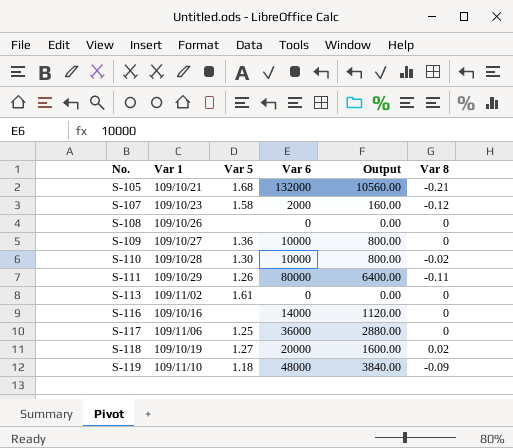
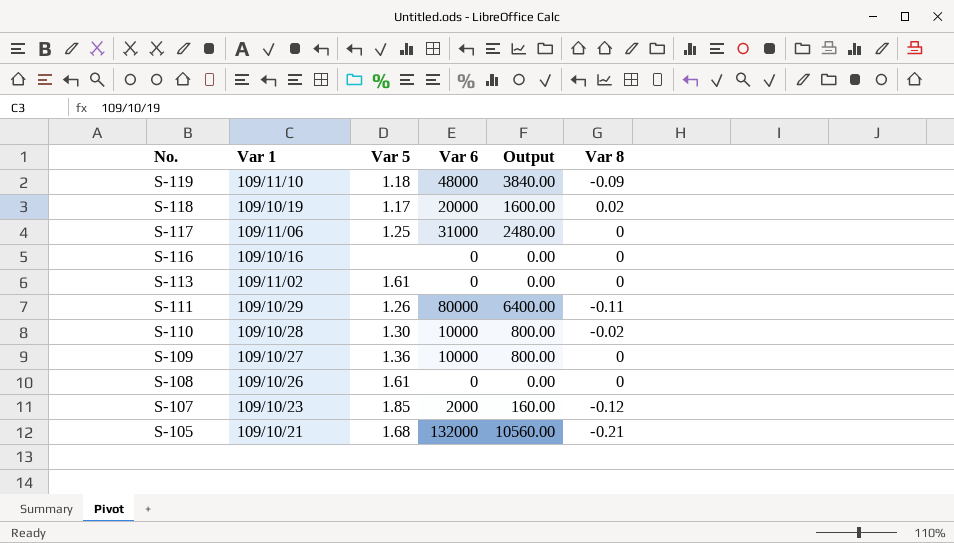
row order: No. ascending -> No. descending
S-118 | Var 5: 1.27 -> 1.17
S-117 | Var 6: 36000 -> 31000
S-117 | Output: 2880.00 -> 2480.00
S-116 | Var 6: 14000 -> 0
S-116 | Output: 1120.00 -> 0.00
S-108 | Var 5: none -> 1.61
S-107 | Var 5: 1.58 -> 1.85

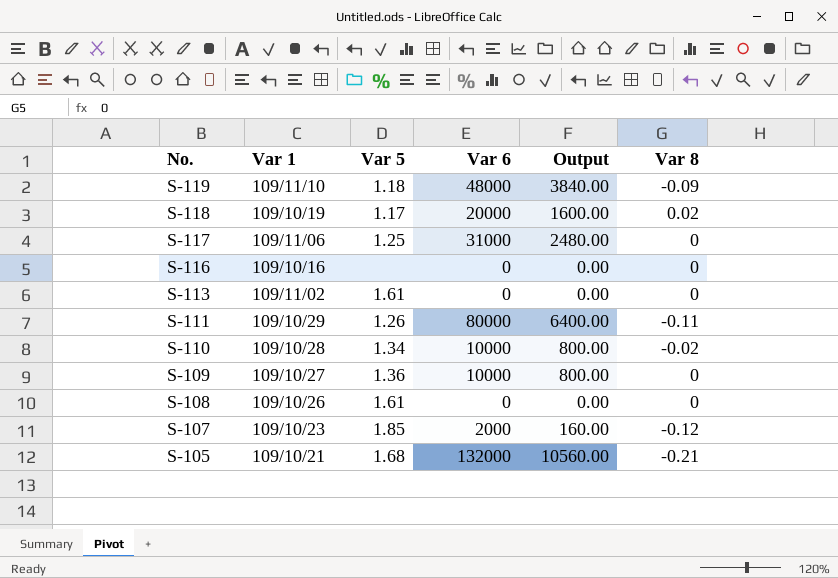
S-110 | Var 5: 1.30 -> 1.34

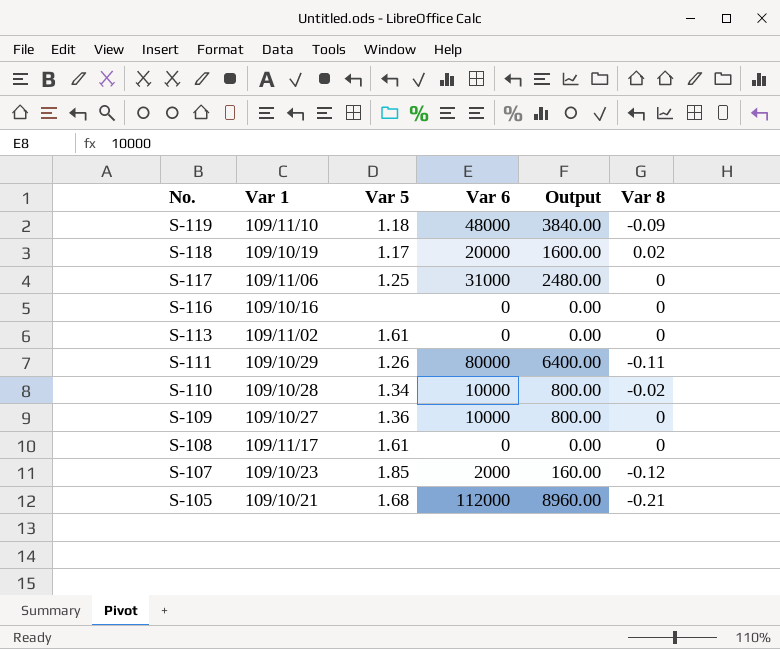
S-108 | Var 1: 109/10/26 -> 109/11/17
S-105 | Var 6: 132000 -> 112000
S-105 | Output: 10560.00 -> 8960.00

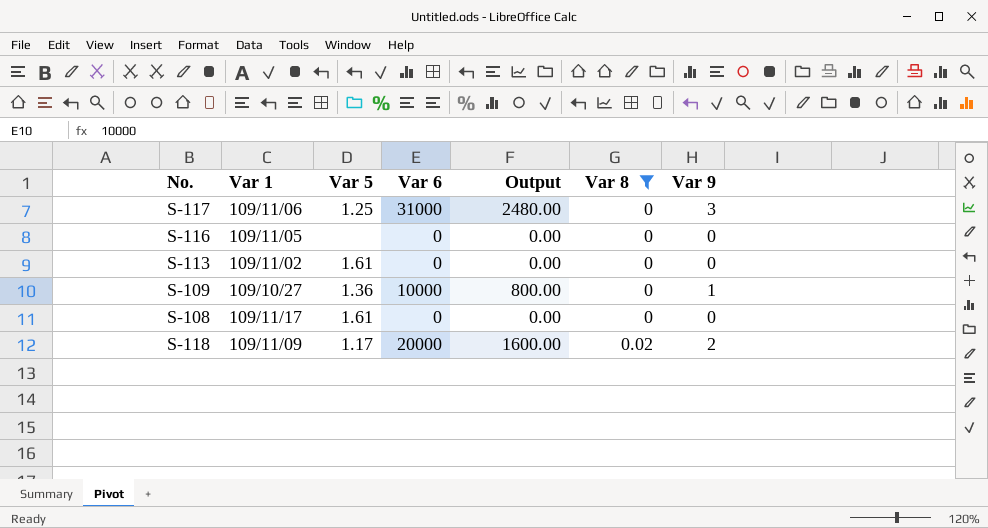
filter: none -> Var 8 >= 0
row order: No. descending -> Var 8 ascending
column Var 9 | position: none -> 7
S-116 | Var 1: 109/10/16 -> 109/11/05
S-118 | Var 1: 109/10/19 -> 109/11/09

